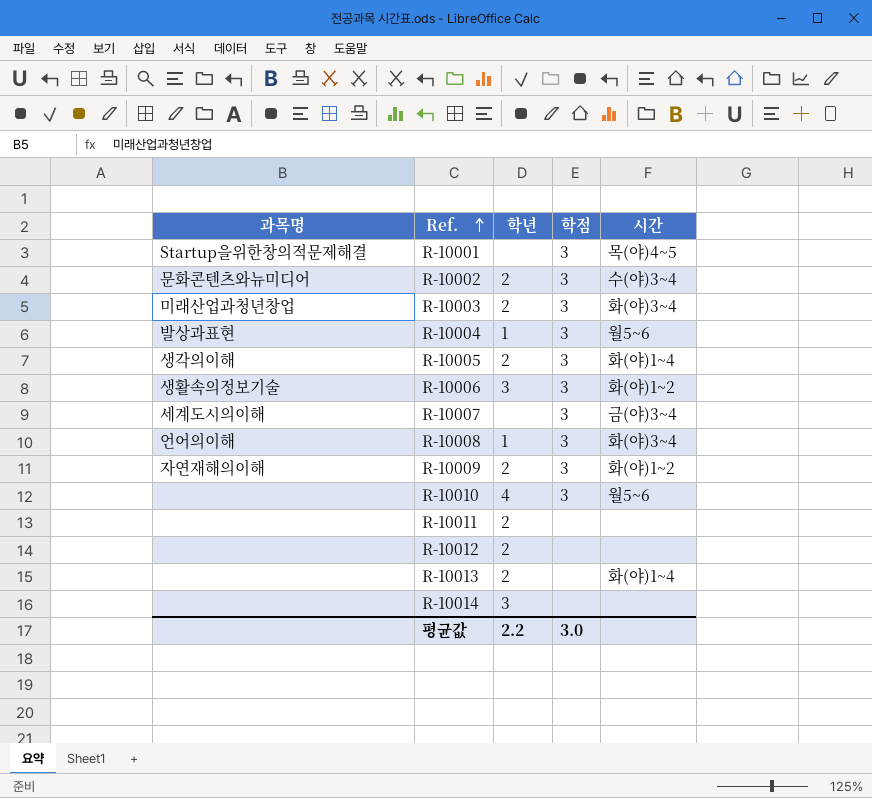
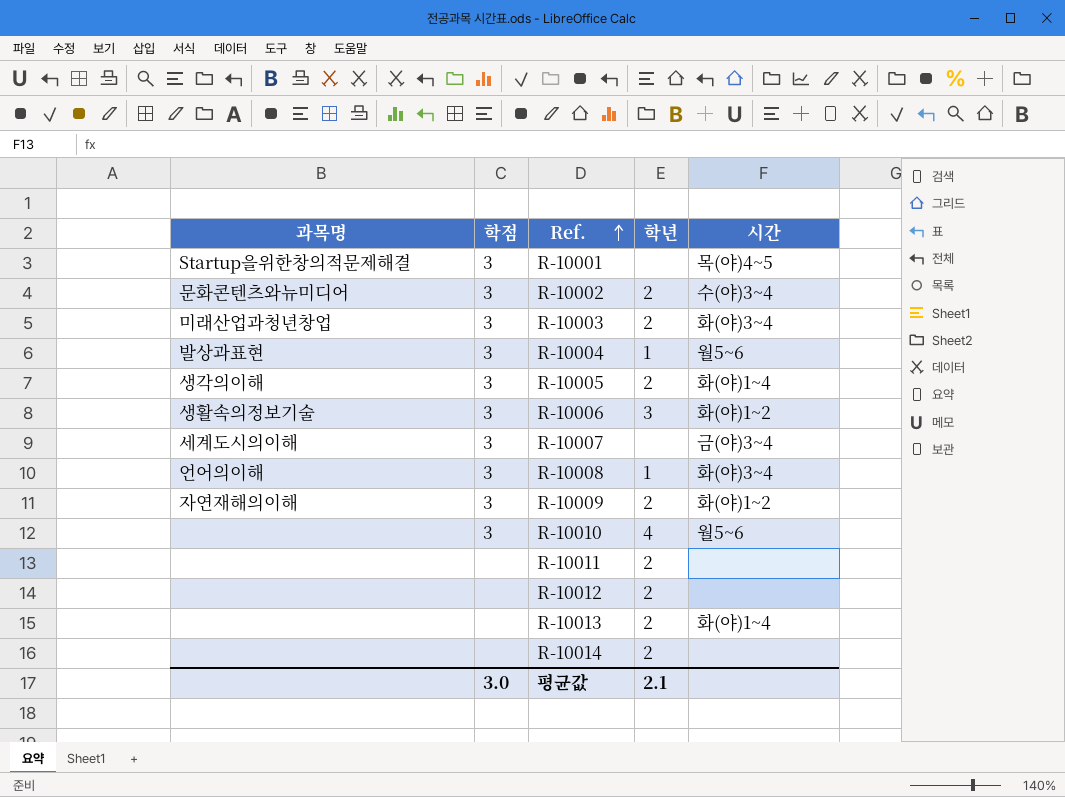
column 학점 | position: 4 -> 2
R-10014 | 학년: 3 -> 2
평균값 | 학년: 2.2 -> 2.1

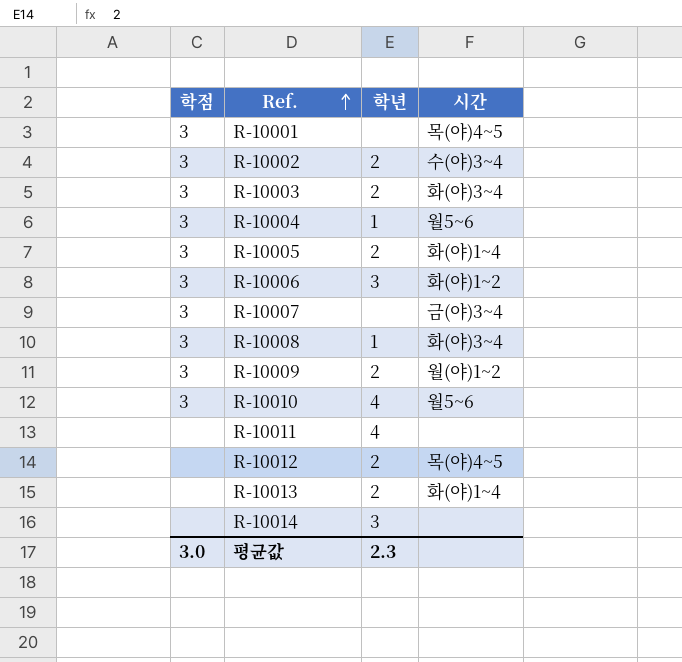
column 과목명 | position: 1 -> none
R-10009 | 시간: 화(야)1~2 -> 월(야)1~2
R-10011 | 학년: 2 -> 4
R-10012 | 시간: none -> 목(야)4~5
R-10014 | 학년: 2 -> 3
평균값 | 학년: 2.1 -> 2.3

